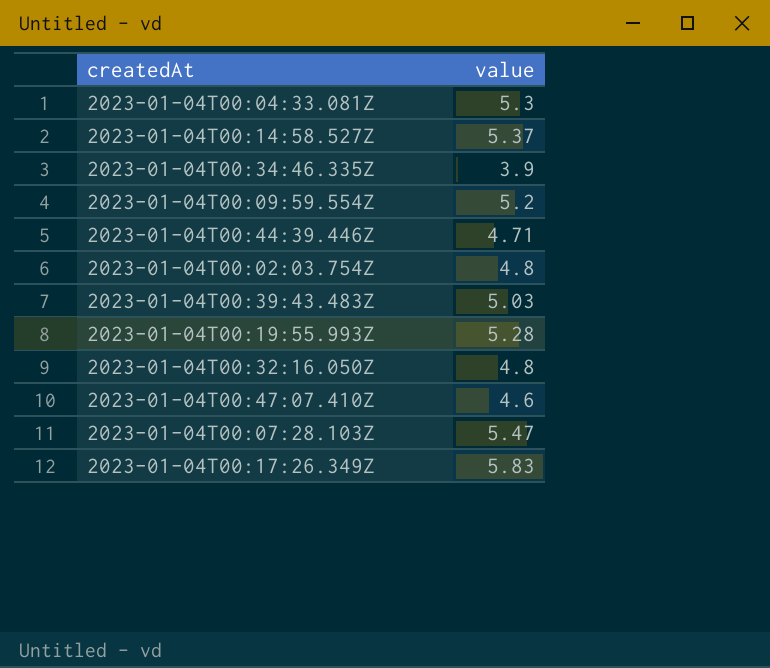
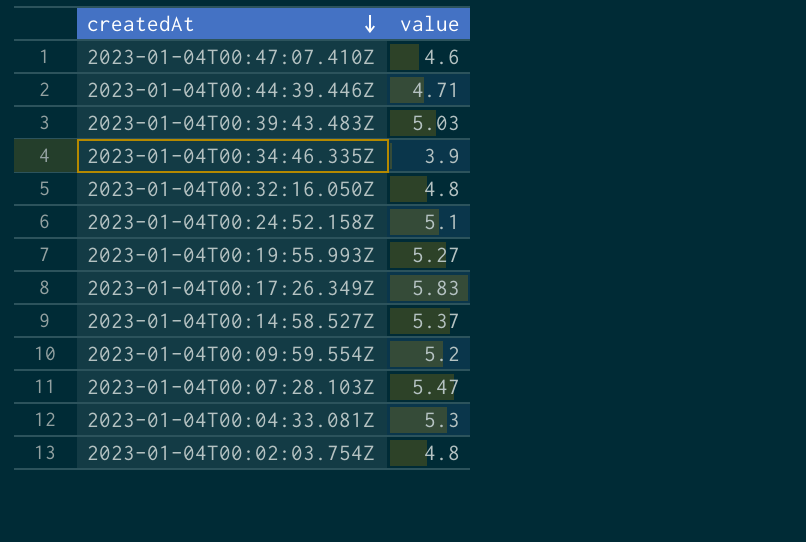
row order: none -> createdAt descending
row 2023-01-04T00:24:52.158Z: none -> 5.1
2023-01-04T00:19:55.993Z | value: 5.28 -> 5.27

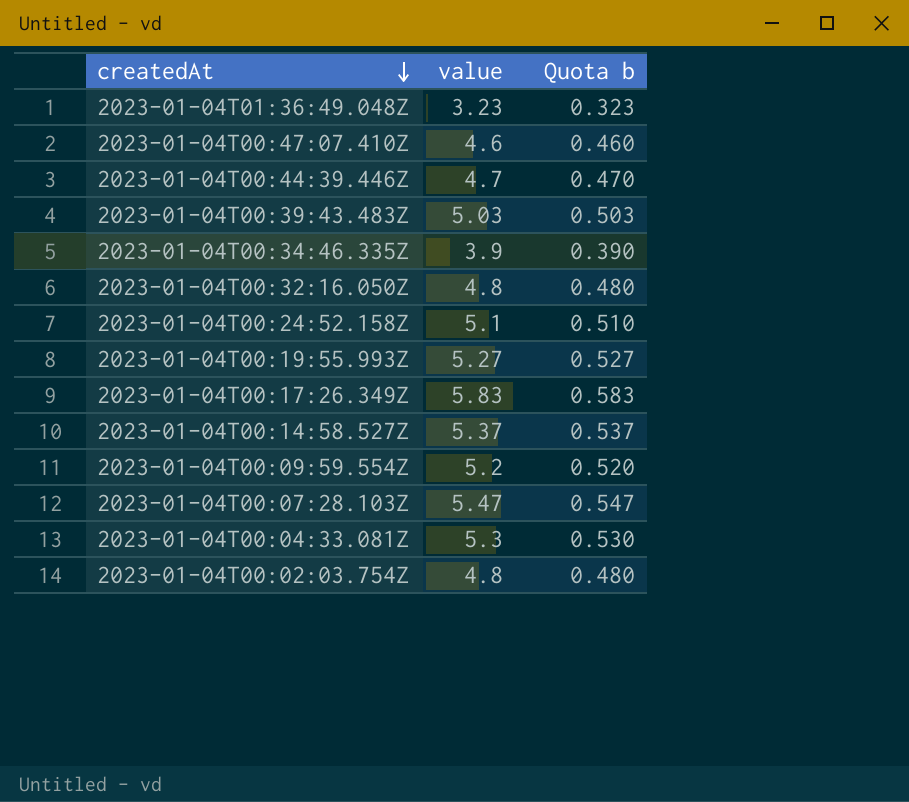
column Quota b | formula: none -> [value] * 0.1
row 2023-01-04T01:36:49.048Z: none -> 3.23 | 0.323
2023-01-04T00:44:39.446Z | value: 4.71 -> 4.7

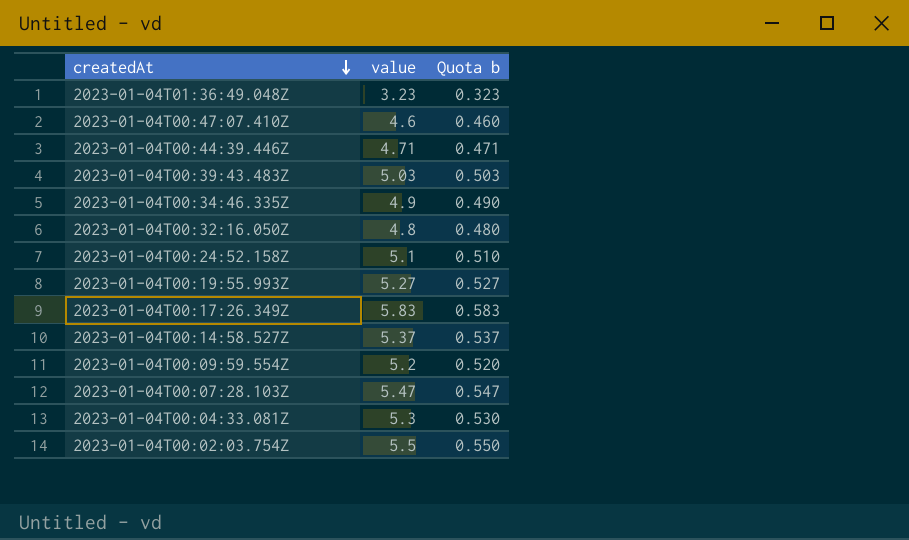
2023-01-04T00:44:39.446Z | value: 4.7 -> 4.71
2023-01-04T00:44:39.446Z | Quota b: 0.470 -> 0.471
2023-01-04T00:34:46.335Z | value: 3.9 -> 4.9
2023-01-04T00:34:46.335Z | Quota b: 0.390 -> 0.490
2023-01-04T00:02:03.754Z | value: 4.8 -> 5.5
2023-01-04T00:02:03.754Z | Quota b: 0.480 -> 0.550

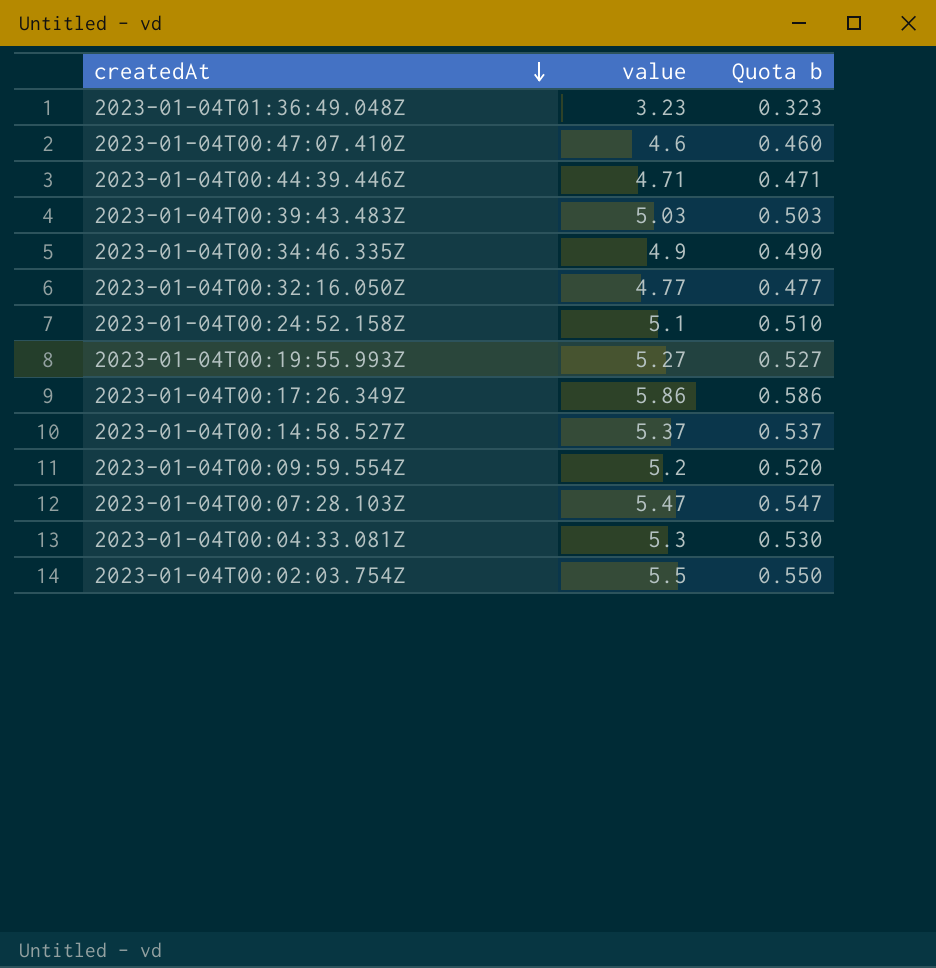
2023-01-04T00:32:16.050Z | value: 4.8 -> 4.77
2023-01-04T00:32:16.050Z | Quota b: 0.480 -> 0.477
2023-01-04T00:17:26.349Z | value: 5.83 -> 5.86
2023-01-04T00:17:26.349Z | Quota b: 0.583 -> 0.586

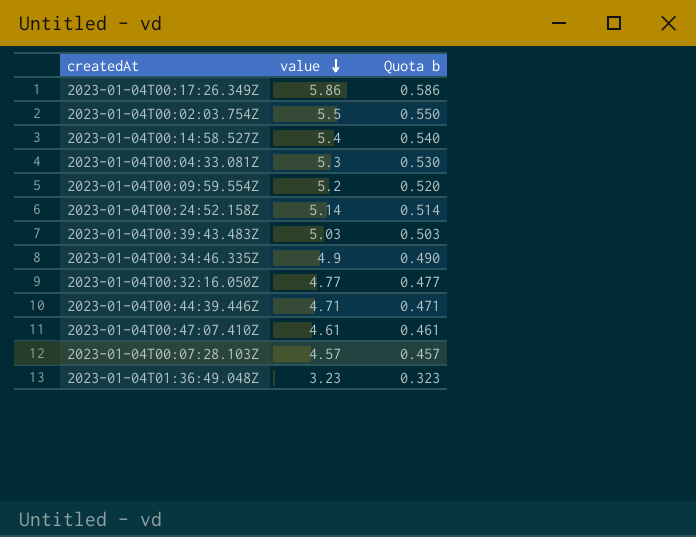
row order: createdAt descending -> value descending
row 2023-01-04T00:19:55.993Z: 5.27 | 0.527 -> none
2023-01-04T00:14:58.527Z | value: 5.37 -> 5.4
2023-01-04T00:14:58.527Z | Quota b: 0.537 -> 0.540
2023-01-04T00:24:52.158Z | value: 5.1 -> 5.14
2023-01-04T00:24:52.158Z | Quota b: 0.510 -> 0.514
2023-01-04T00:47:07.410Z | value: 4.6 -> 4.61
2023-01-04T00:47:07.410Z | Quota b: 0.460 -> 0.461
2023-01-04T00:07:28.103Z | value: 5.47 -> 4.57
2023-01-04T00:07:28.103Z | Quota b: 0.547 -> 0.457

